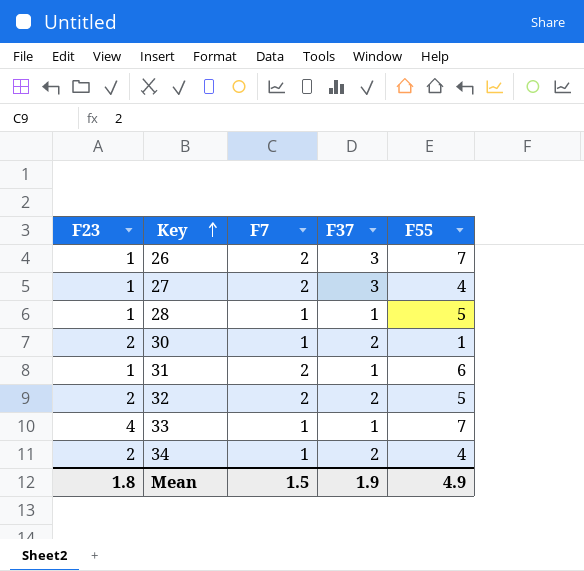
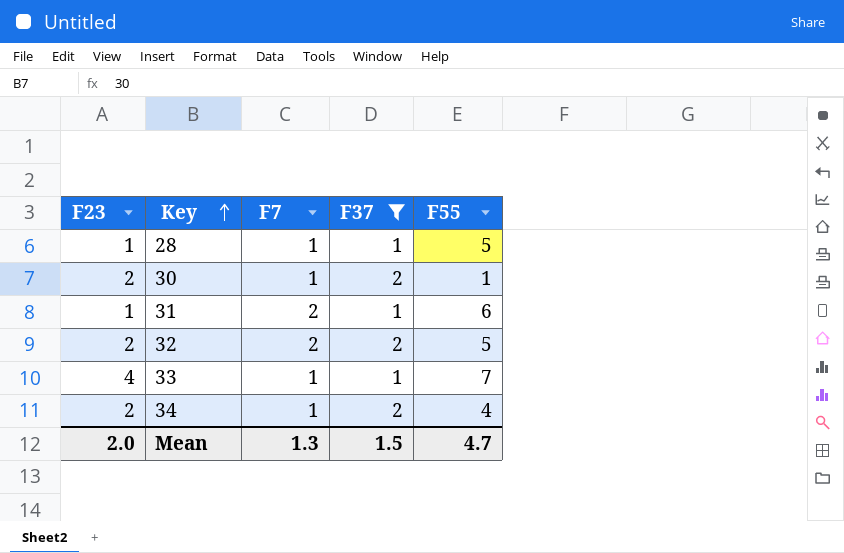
filter: none -> F37 != 3
Mean | F23: 1.8 -> 2.0
Mean | F7: 1.5 -> 1.3
Mean | F37: 1.9 -> 1.5
Mean | F55: 4.9 -> 4.7

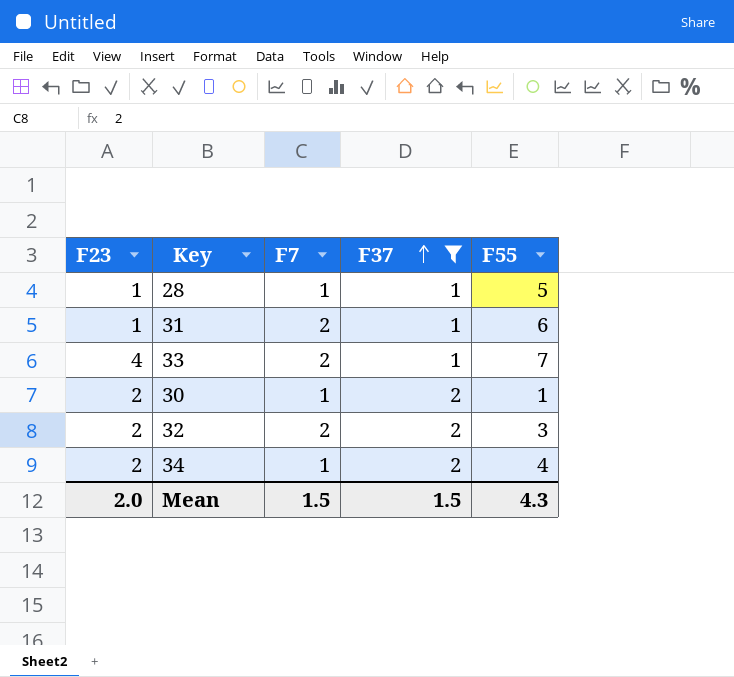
row order: Key ascending -> F37 ascending
33 | F7: 1 -> 2
32 | F55: 5 -> 3
Mean | F7: 1.3 -> 1.5
Mean | F55: 4.7 -> 4.3

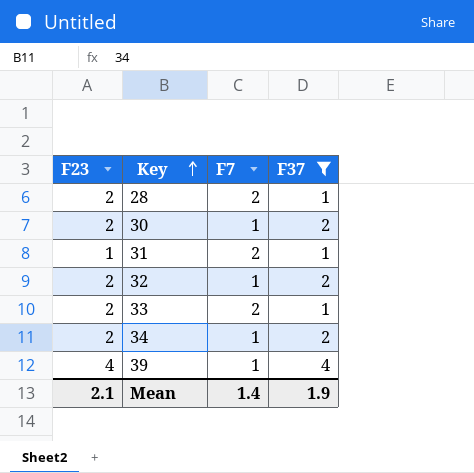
row order: F37 ascending -> Key ascending
column F55 | position: 5 -> none
28 | F23: 1 -> 2
28 | F7: 1 -> 2
32 | F7: 2 -> 1
33 | F23: 4 -> 2
row 39: none -> 4 | 1 | 4
Mean | F23: 2.0 -> 2.1
Mean | F7: 1.5 -> 1.4
Mean | F37: 1.5 -> 1.9

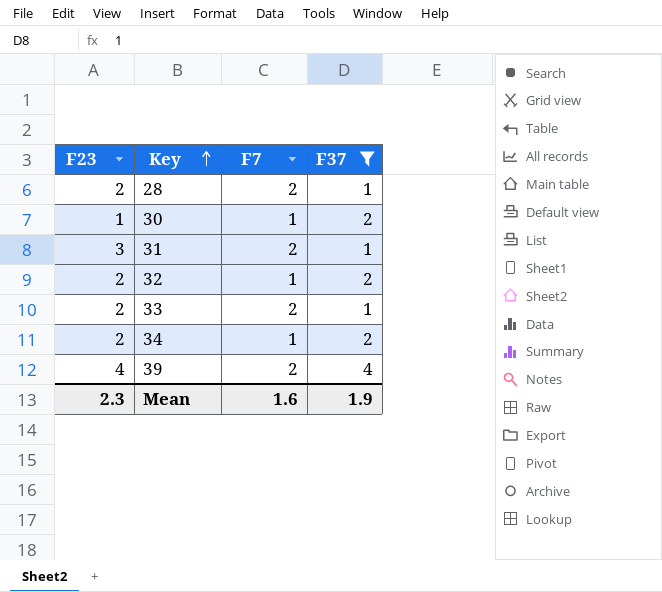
30 | F23: 2 -> 1
31 | F23: 1 -> 3
39 | F7: 1 -> 2
Mean | F23: 2.1 -> 2.3
Mean | F7: 1.4 -> 1.6

